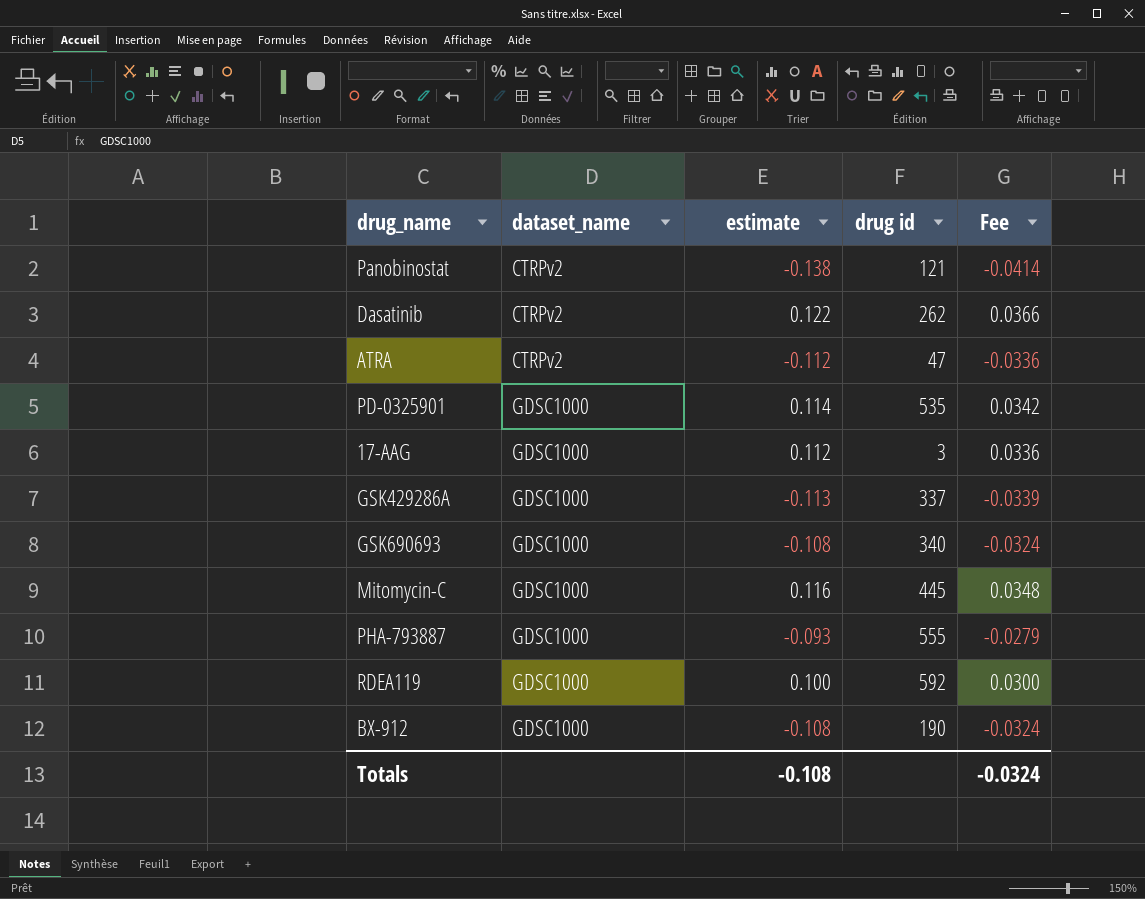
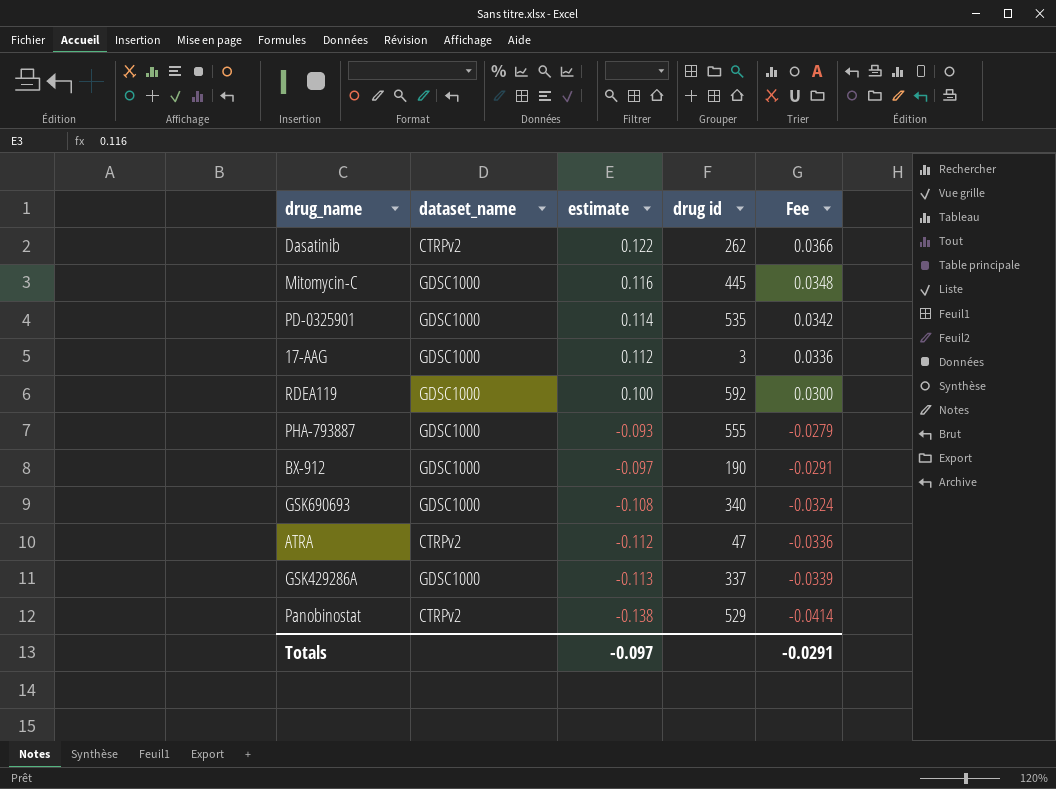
row order: dataset_name ascending -> estimate descending
BX-912 | estimate: -0.108 -> -0.097
BX-912 | Fee: -0.0324 -> -0.0291
Panobinostat | drug id: 121 -> 529
Totals | estimate: -0.108 -> -0.097
Totals | Fee: -0.0324 -> -0.0291

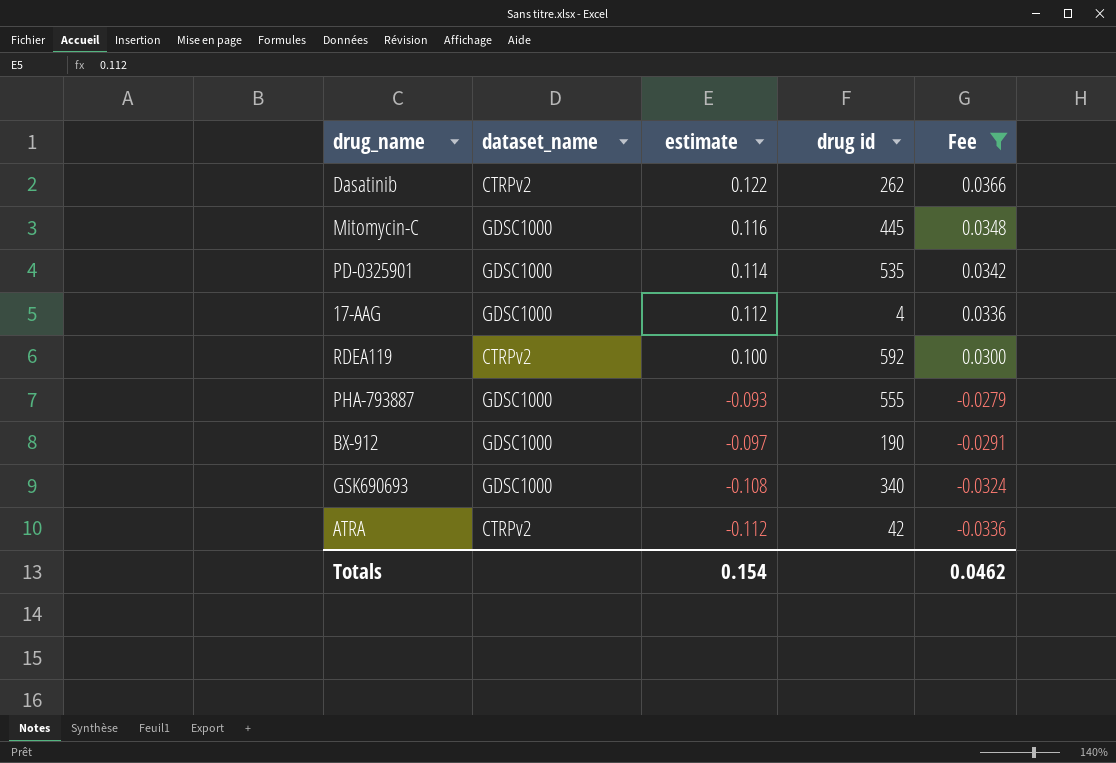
filter: none -> Fee >= -0.0336
17-AAG | drug id: 3 -> 4
RDEA119 | dataset_name: GDSC1000 -> CTRPv2
ATRA | drug id: 47 -> 42
Totals | estimate: -0.097 -> 0.154
Totals | Fee: -0.0291 -> 0.0462

